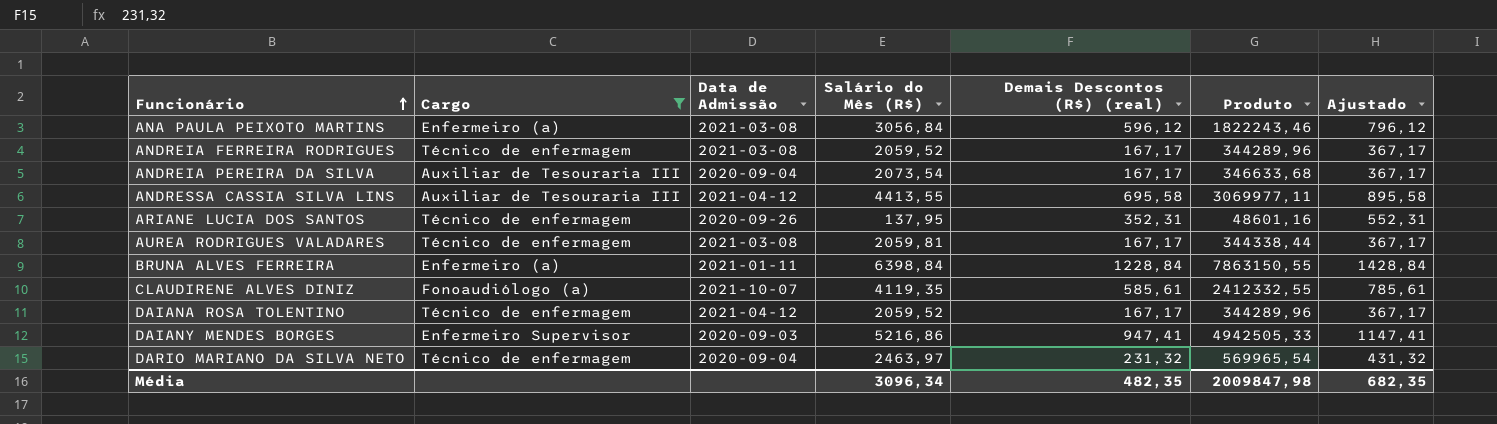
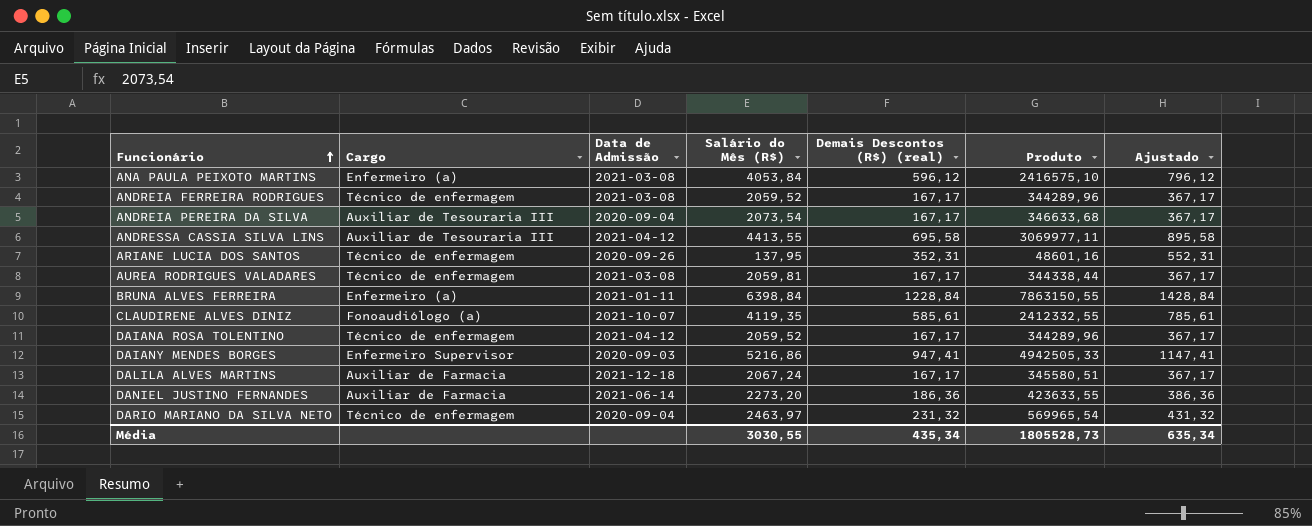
filter: Cargo != Auxiliar de Farmacia -> none
ANA PAULA PEIXOTO MARTINS | Salário do Mês (R$): 3056,84 -> 4053,84
ANA PAULA PEIXOTO MARTINS | Produto: 1822243,46 -> 2416575,10
Média | Salário do Mês (R$): 3096,34 -> 3030,55
Média | Demais Descontos (R$) (real): 482,35 -> 435,34
Média | Produto: 2009847,98 -> 1805528,73
Média | Ajustado: 682,35 -> 635,34

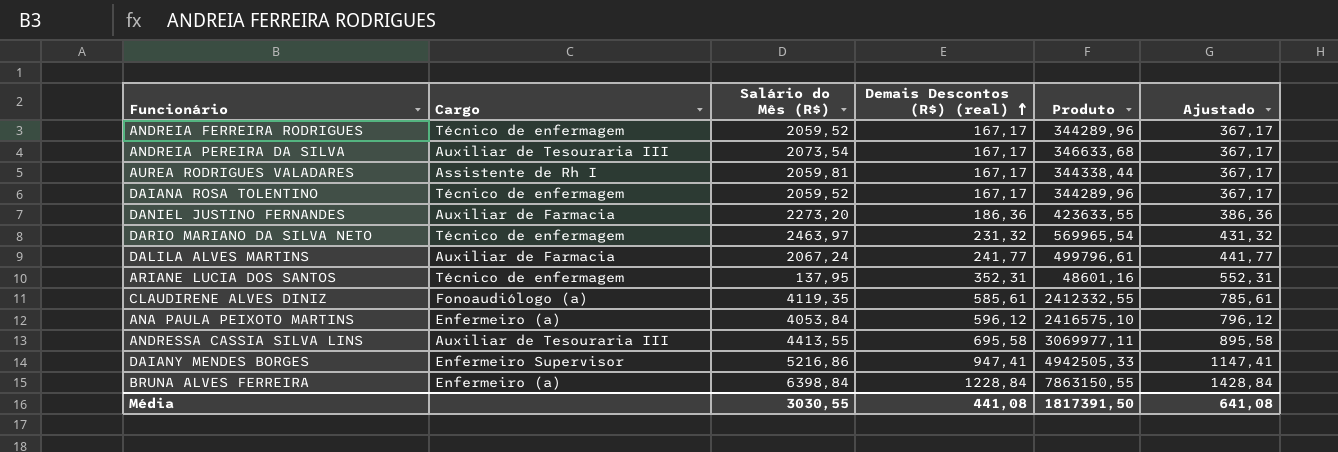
row order: Funcionário ascending -> Demais Descontos (R$) (real) ascending
column Data de Admissão | position: 3 -> none
AUREA RODRIGUES VALADARES | Cargo: Técnico de enfermagem -> Assistente de Rh I
DALILA ALVES MARTINS | Demais Descontos (R$) (real): 167,17 -> 241,77
DALILA ALVES MARTINS | Produto: 345580,51 -> 499796,61
DALILA ALVES MARTINS | Ajustado: 367,17 -> 441,77
Média | Demais Descontos (R$) (real): 435,34 -> 441,08
Média | Produto: 1805528,73 -> 1817391,50
Média | Ajustado: 635,34 -> 641,08

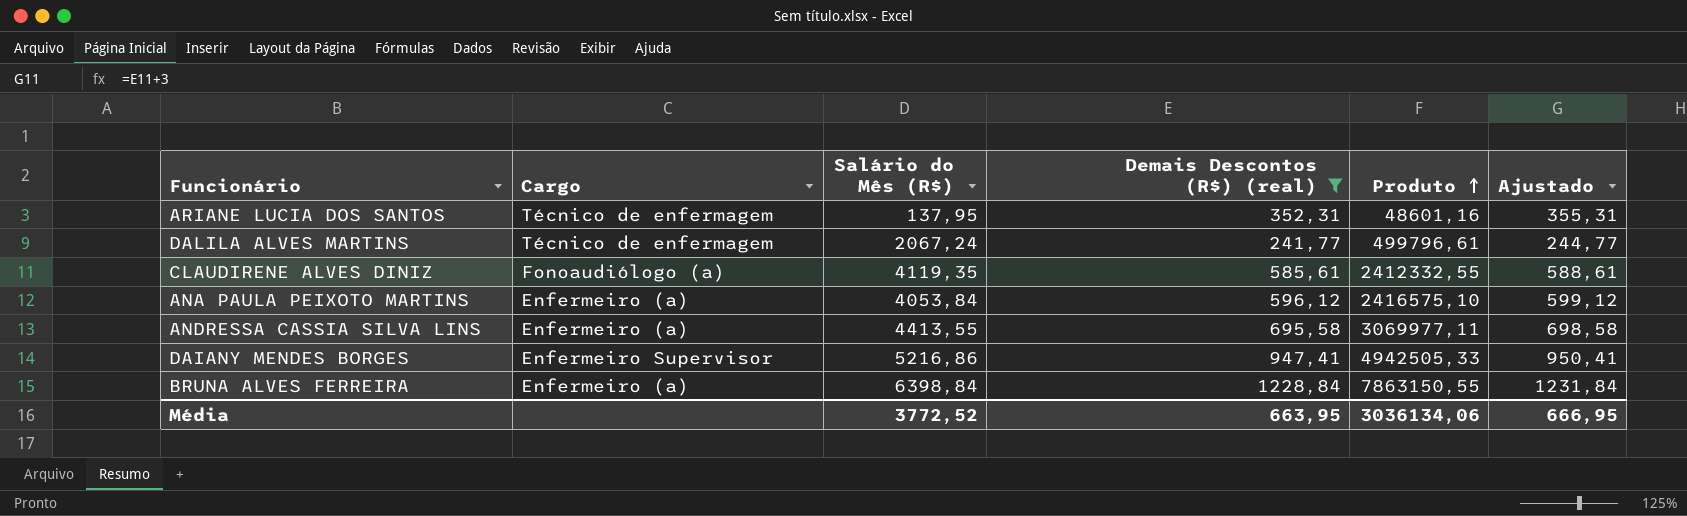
filter: none -> Demais Descontos (R$) (real) >= 241,77
row order: Demais Descontos (R$) (real) ascending -> Produto ascending
column Ajustado | formula: [Demais Descontos (R$) (real)] + 200 -> [Demais Descontos (R$) (real)] + 3
DALILA ALVES MARTINS | Cargo: Auxiliar de Farmacia -> Técnico de enfermagem
ANDRESSA CASSIA SILVA LINS | Cargo: Auxiliar de Tesouraria III -> Enfermeiro (a)
Média | Salário do Mês (R$): 3030,55 -> 3772,52
Média | Demais Descontos (R$) (real): 441,08 -> 663,95
Média | Produto: 1817391,50 -> 3036134,06
Média | Ajustado: 641,08 -> 666,95

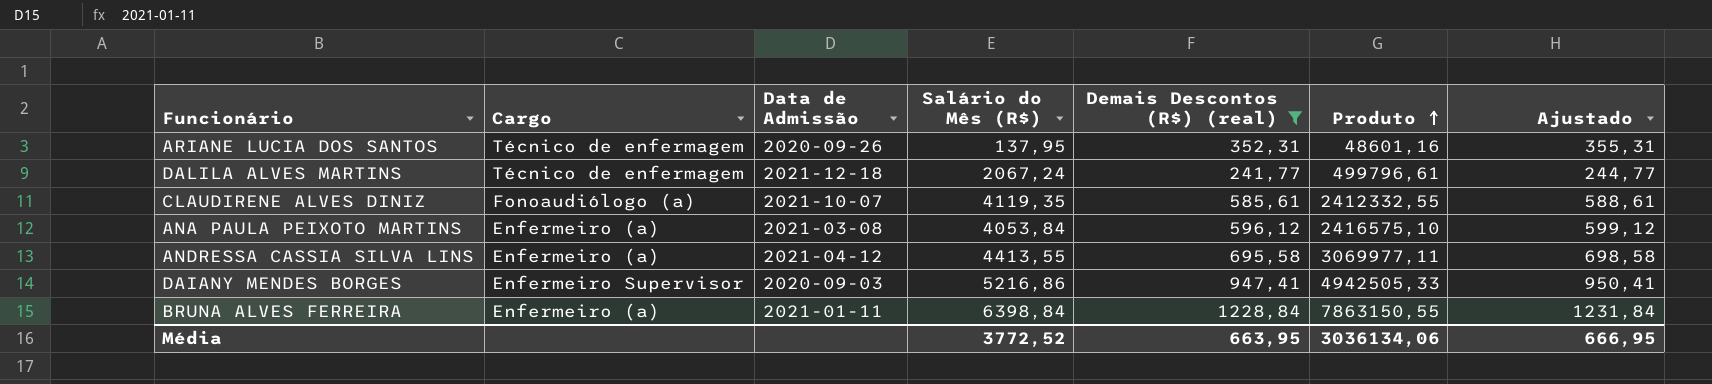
column Data de Admissão | position: none -> 3

